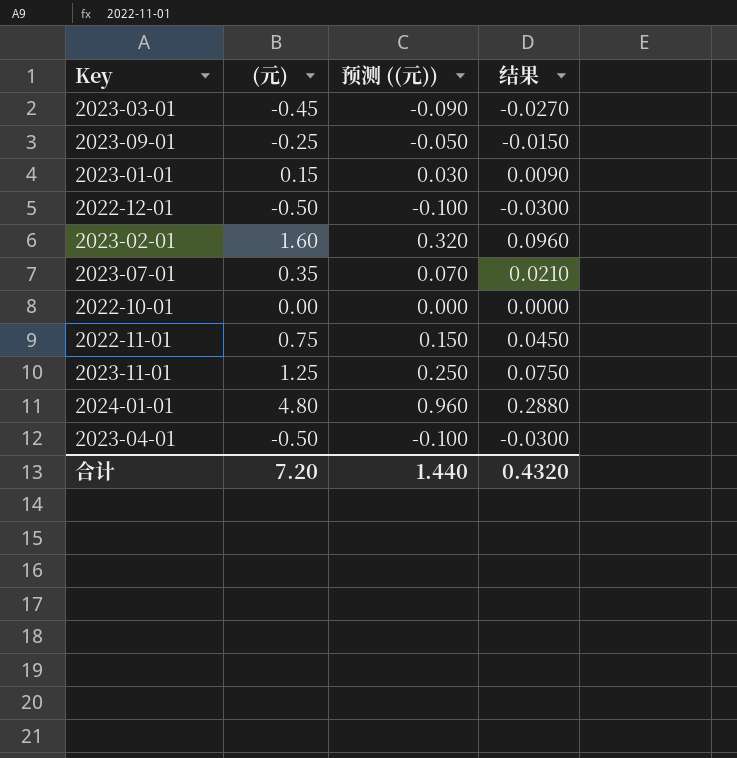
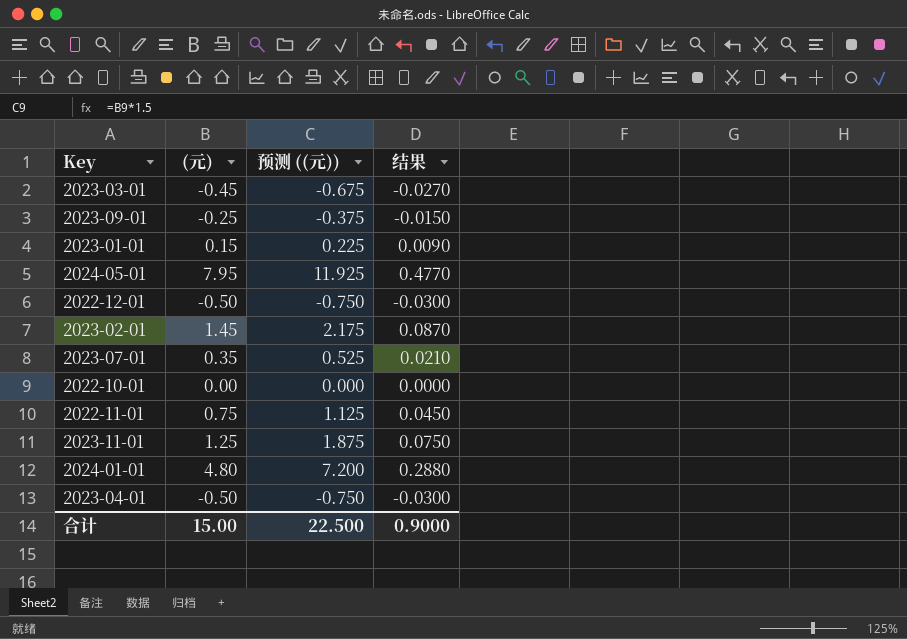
column 预测 ((元)) | formula: [(元)] * 0.2 -> [(元)] * 1.5
row 2024-05-01: none -> 7.95 | 11.925 | 0.4770
2023-02-01 | (元): 1.60 -> 1.45
2023-02-01 | 结果: 0.0960 -> 0.0870
合计 | (元): 7.20 -> 15.00
合计 | 预测 ((元)): 1.440 -> 22.500
合计 | 结果: 0.4320 -> 0.9000

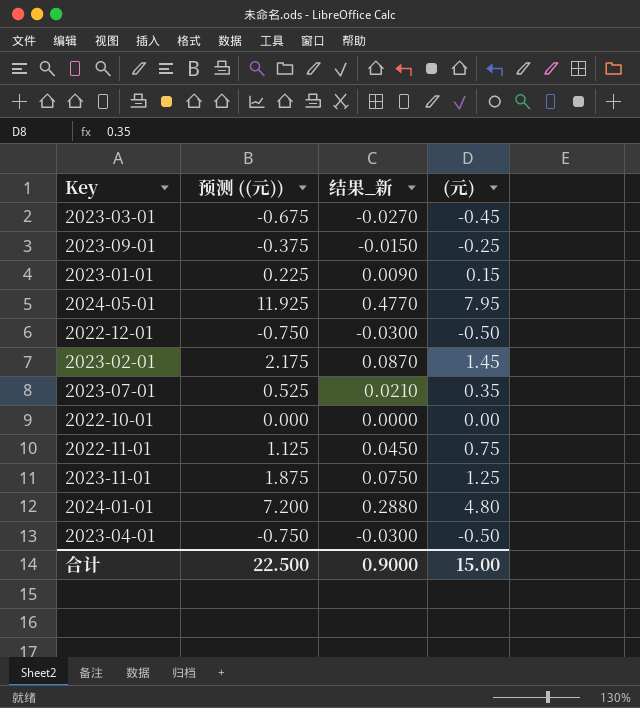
column name: 结果 -> 结果_新
column (元) | position: 2 -> 4

